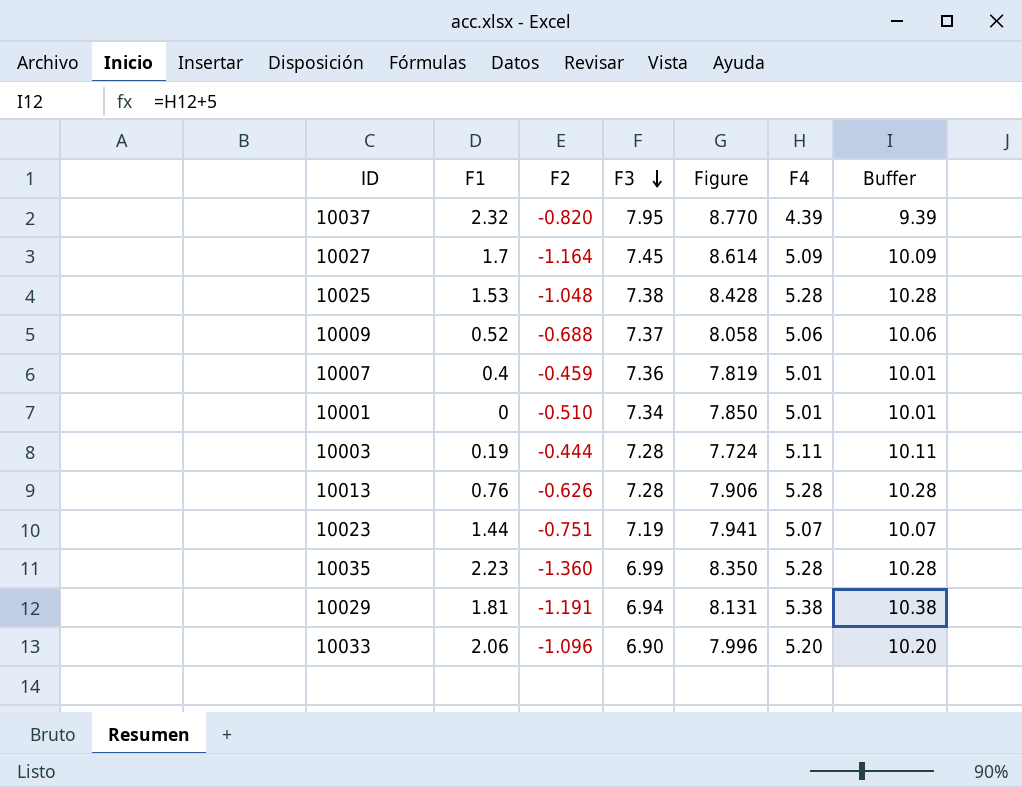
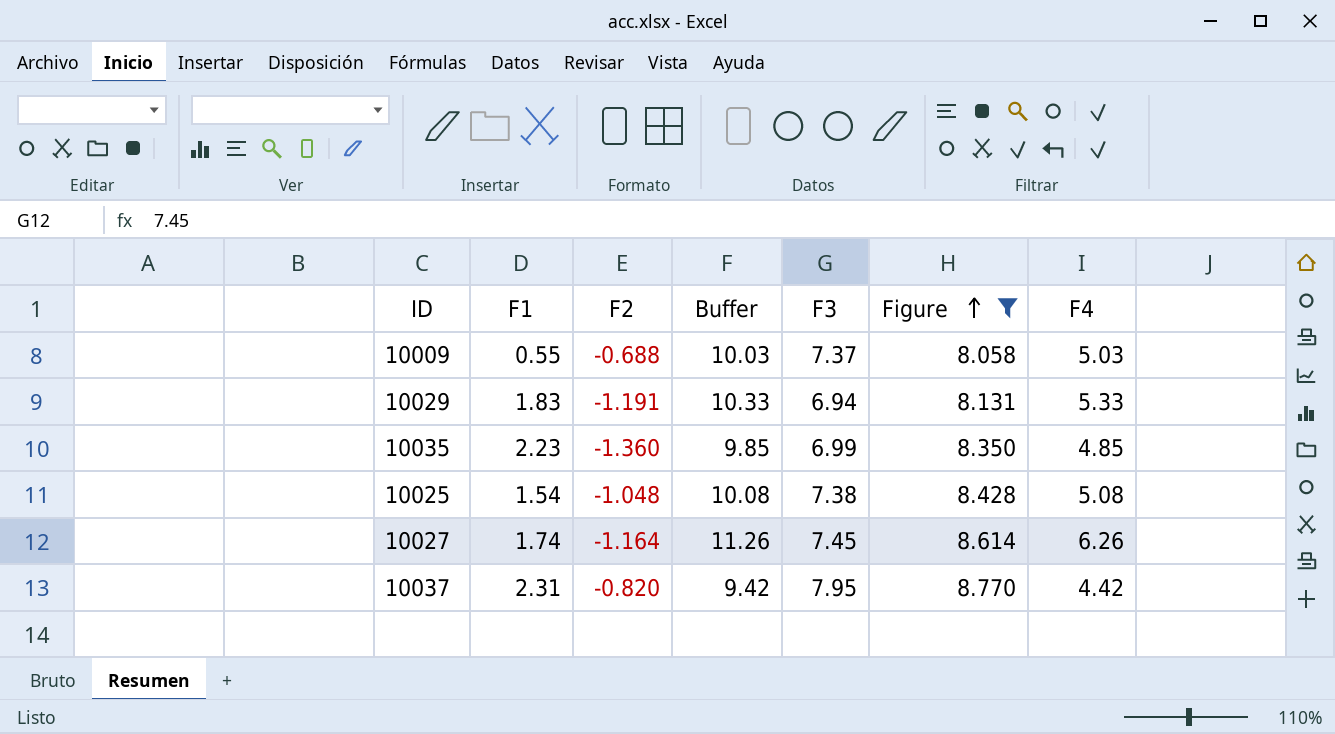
filter: none -> Figure >= 8.058
row order: F3 descending -> Figure ascending
column Buffer | position: 7 -> 4
10009 | F1: 0.52 -> 0.55
10009 | Buffer: 10.06 -> 10.03
10009 | F4: 5.06 -> 5.03
10029 | F1: 1.81 -> 1.83
10029 | Buffer: 10.38 -> 10.33
10029 | F4: 5.38 -> 5.33
10035 | Buffer: 10.28 -> 9.85
10035 | F4: 5.28 -> 4.85
10025 | F1: 1.53 -> 1.54
10025 | Buffer: 10.28 -> 10.08
10025 | F4: 5.28 -> 5.08
10027 | F1: 1.7 -> 1.74
10027 | Buffer: 10.09 -> 11.26
10027 | F4: 5.09 -> 6.26
10037 | F1: 2.32 -> 2.31
10037 | Buffer: 9.39 -> 9.42
10037 | F4: 4.39 -> 4.42

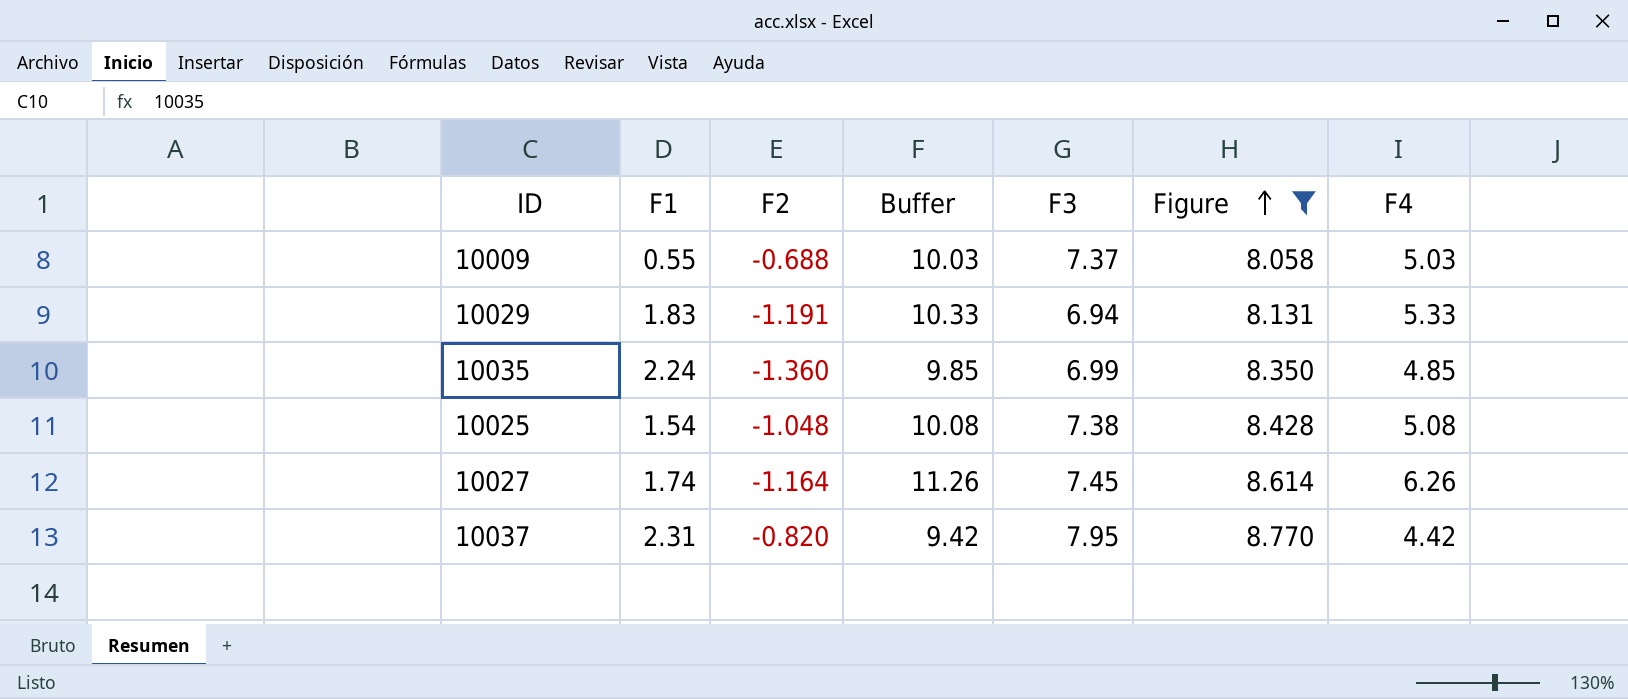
10035 | F1: 2.23 -> 2.24

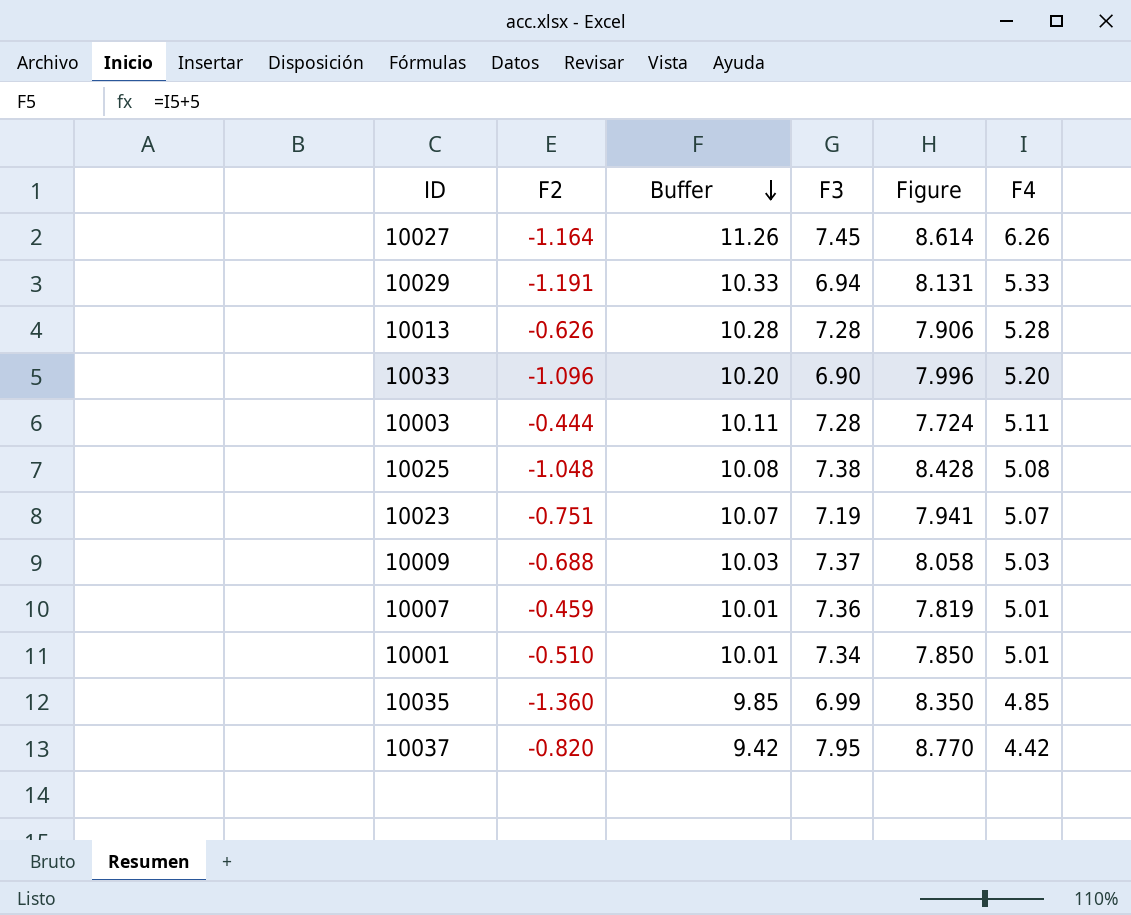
filter: Figure >= 8.058 -> none
row order: Figure ascending -> Buffer descending
column F1 | position: 2 -> none

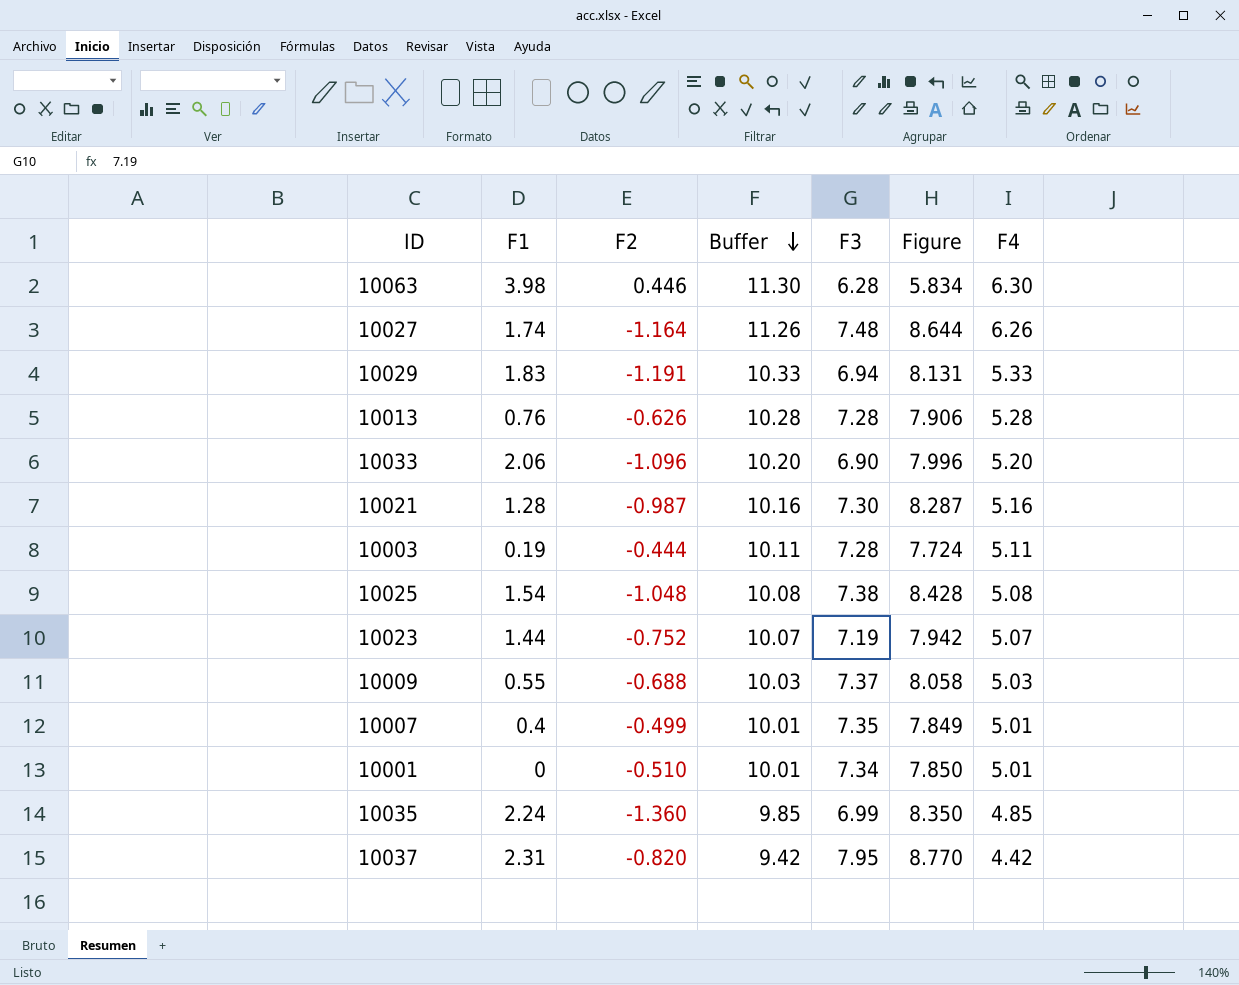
column F1 | position: none -> 2
row 10063: none -> 3.98 | 0.446 | 11.30 | 6.28 | 5.834 | 6.30
10027 | F3: 7.45 -> 7.48
10027 | Figure: 8.614 -> 8.644
row 10021: none -> 1.28 | -0.987 | 10.16 | 7.30 | 8.287 | 5.16
10023 | F2: -0.751 -> -0.752
10023 | Figure: 7.941 -> 7.942
10007 | F2: -0.459 -> -0.499
10007 | F3: 7.36 -> 7.35
10007 | Figure: 7.819 -> 7.849

